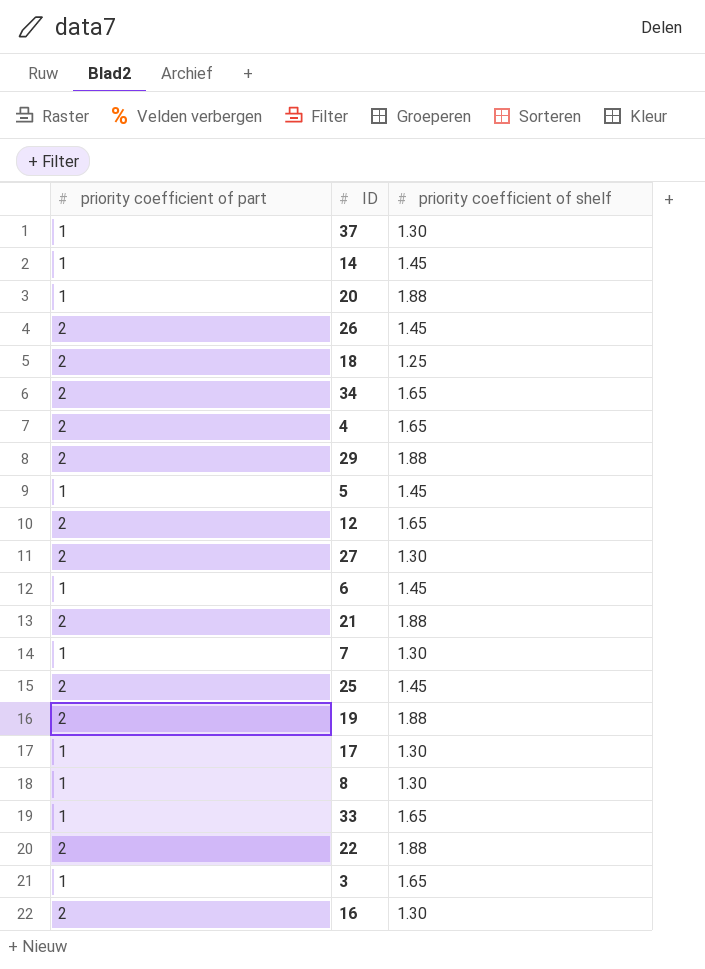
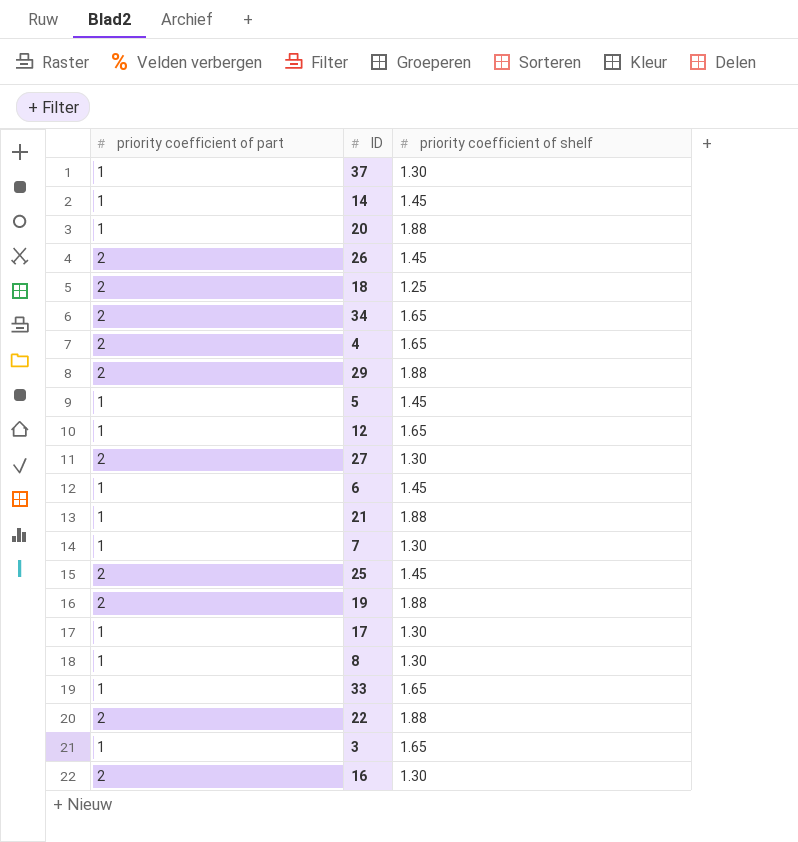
12 | priority coefficient of part: 2 -> 1
21 | priority coefficient of part: 2 -> 1

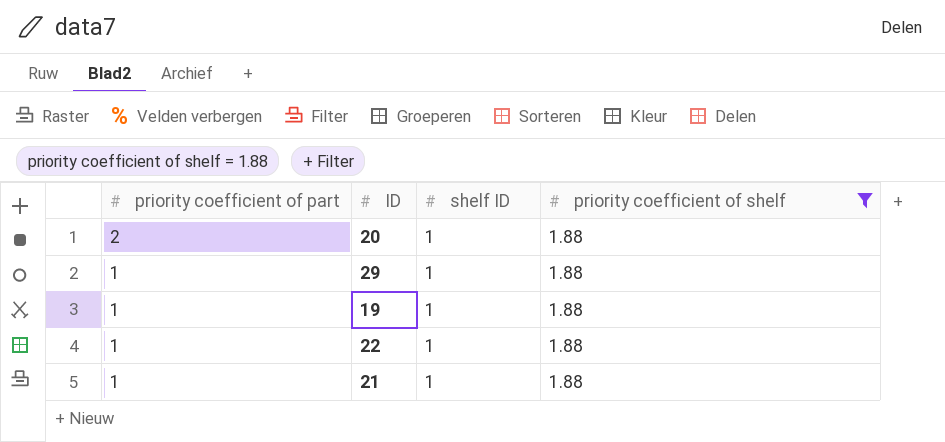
filter: none -> priority coefficient of shelf = 1.88
row order: none -> priority coefficient of part descending
column shelf ID | position: none -> 3
20 | priority coefficient of part: 1 -> 2
29 | priority coefficient of part: 2 -> 1
19 | priority coefficient of part: 2 -> 1
22 | priority coefficient of part: 2 -> 1

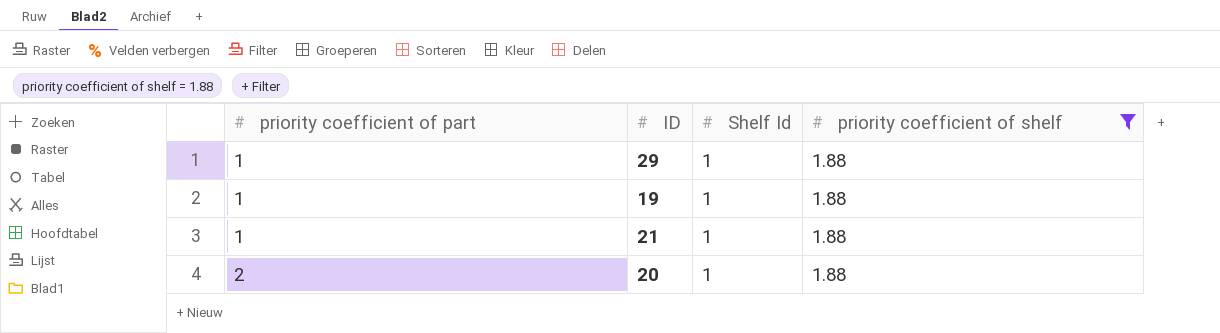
row order: priority coefficient of part descending -> priority coefficient of part ascending
column name: shelf ID -> Shelf Id
row 22: 1 | 1 | 1.88 -> none

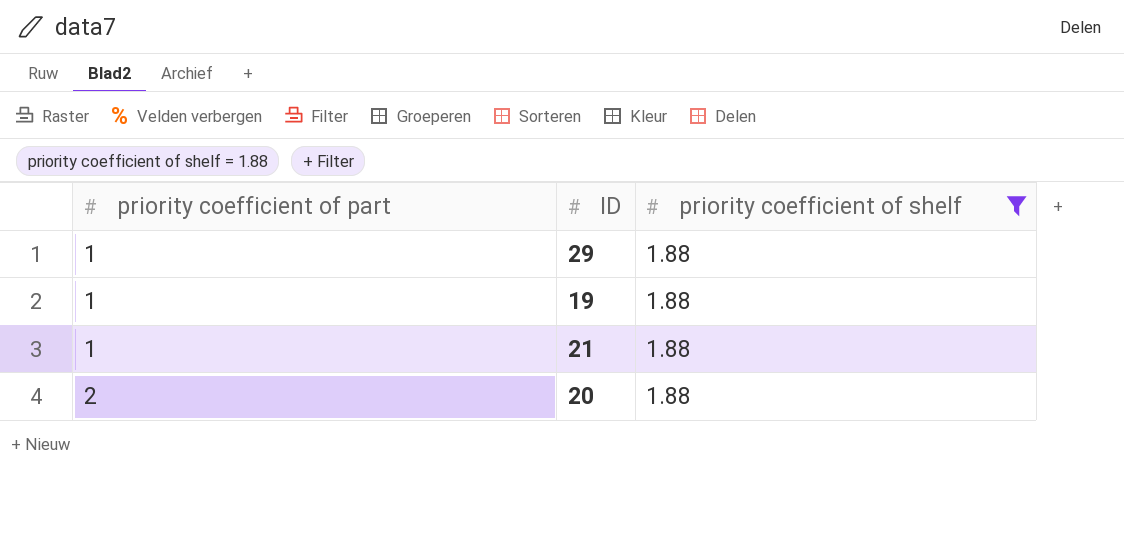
column Shelf Id | position: 3 -> none

